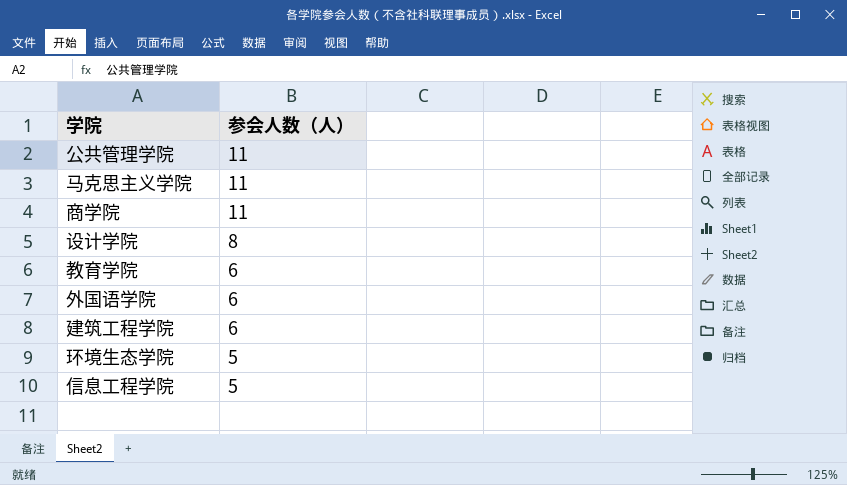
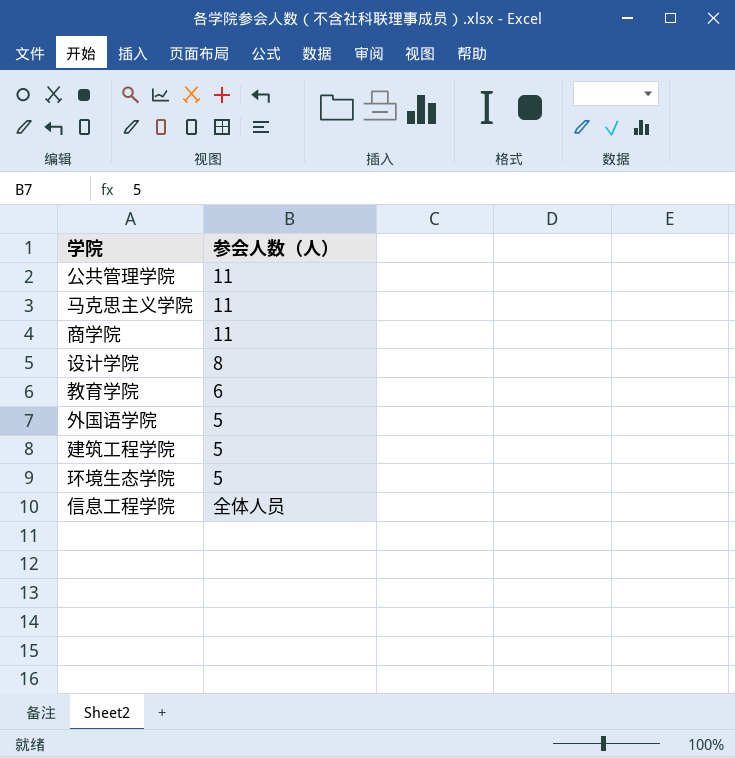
外国语学院 | 参会人数（人）: 6 -> 5
建筑工程学院 | 参会人数（人）: 6 -> 5
信息工程学院 | 参会人数（人）: 5 -> 全体人员

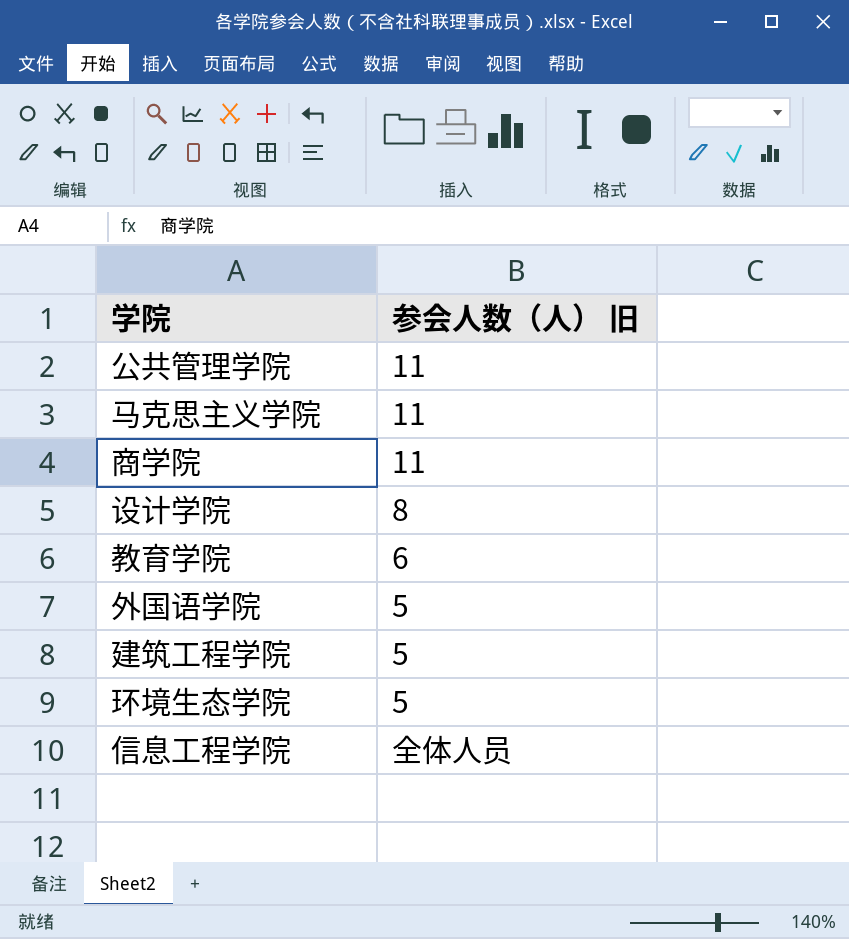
column name: 参会人数（人） -> 参会人数（人） 旧

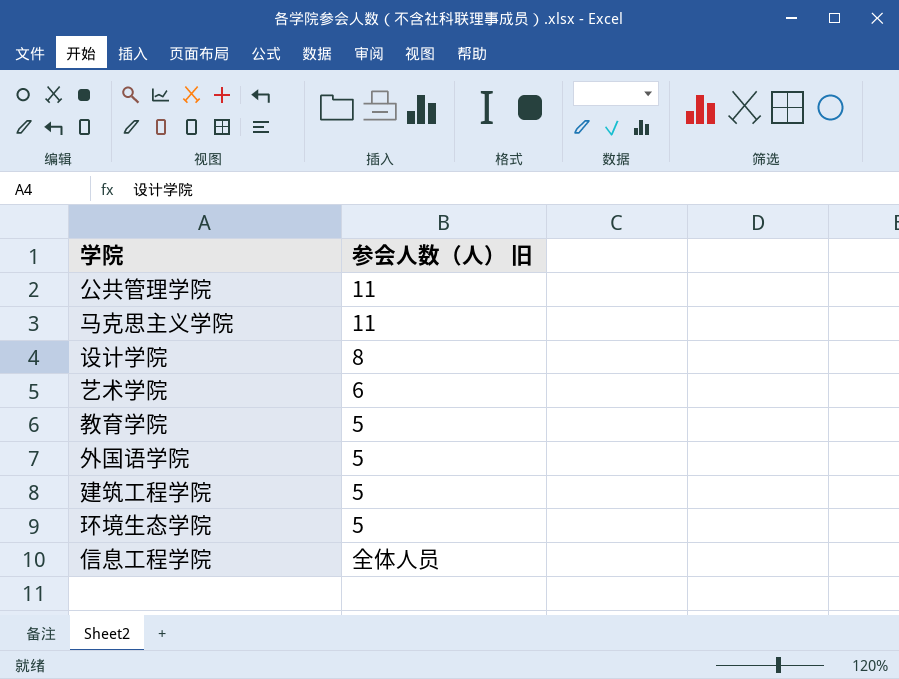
row 商学院: 11 -> none
row 艺术学院: none -> 6
教育学院 | 参会人数（人） 旧: 6 -> 5

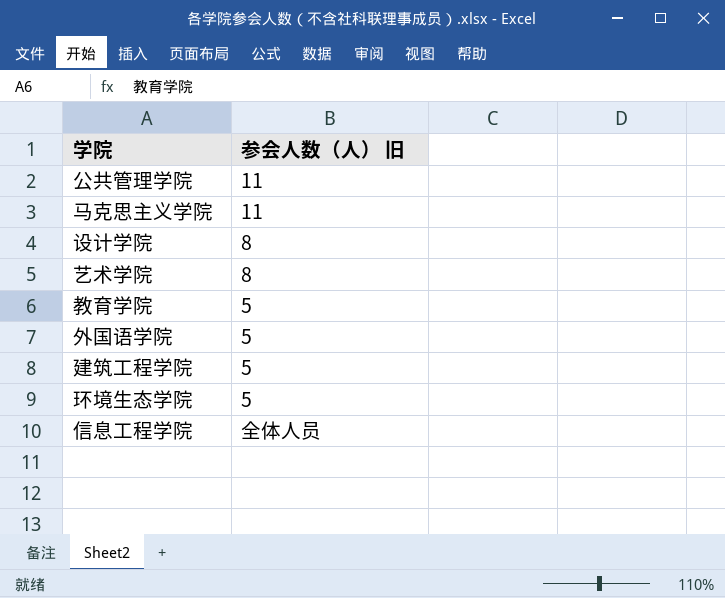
艺术学院 | 参会人数（人） 旧: 6 -> 8

